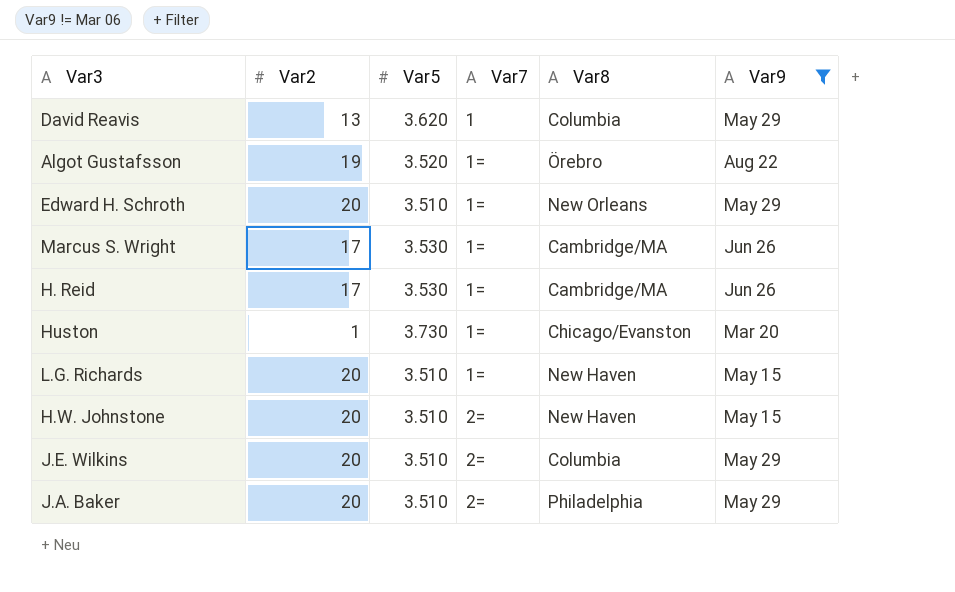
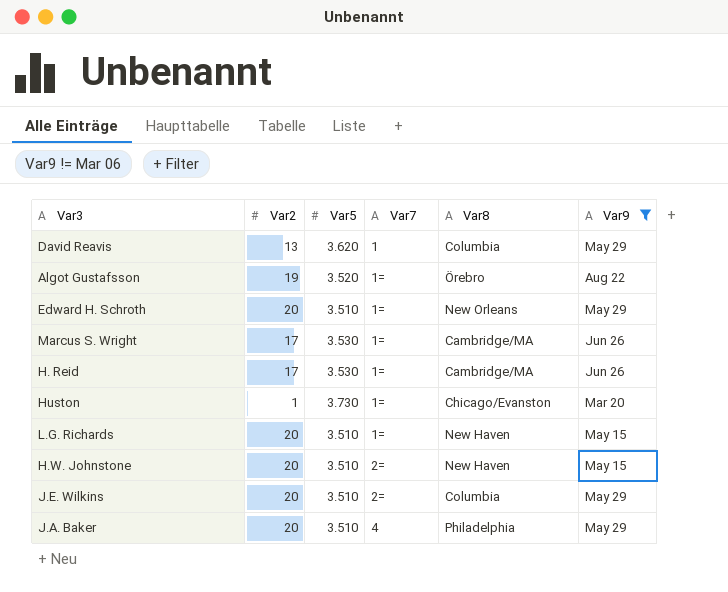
J.A. Baker | Var7: 2= -> 4

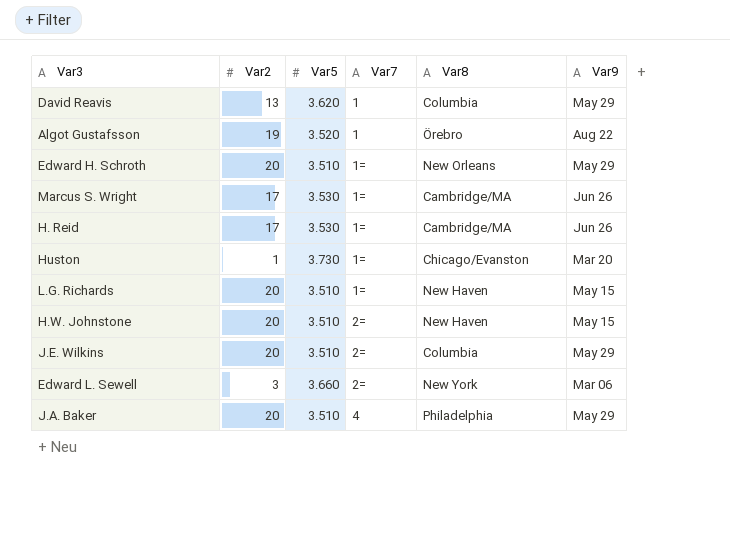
filter: Var9 != Mar 06 -> none
Algot Gustafsson | Var7: 1= -> 1

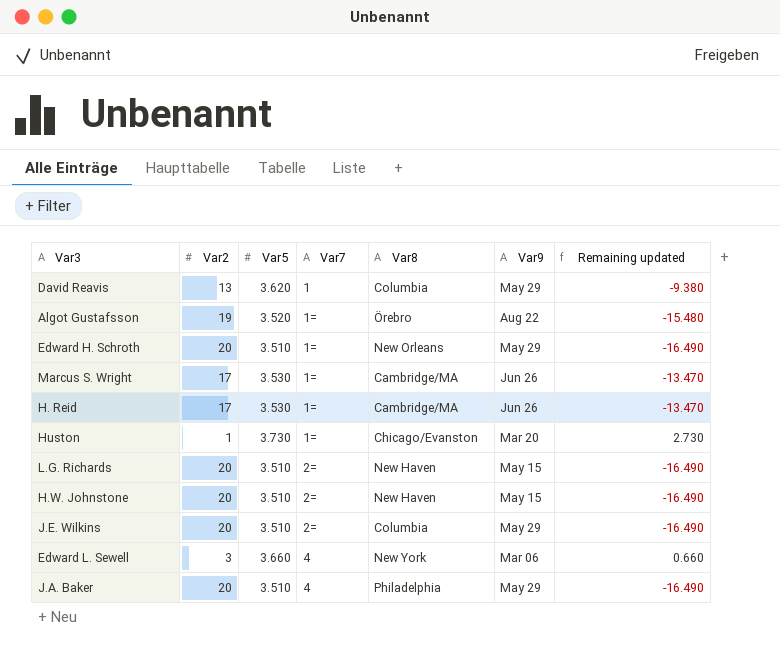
column Remaining updated | formula: none -> [Var5] - [Var2]
Algot Gustafsson | Var7: 1 -> 1=
L.G. Richards | Var7: 1= -> 2=
Edward L. Sewell | Var7: 2= -> 4

